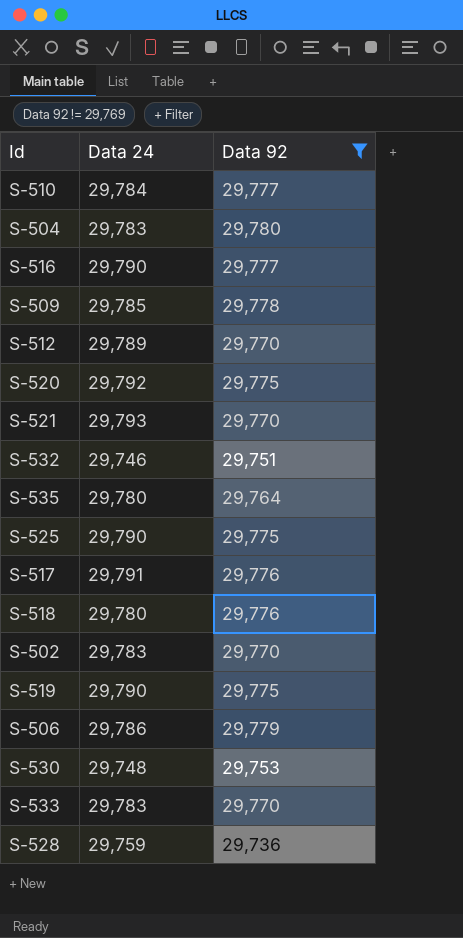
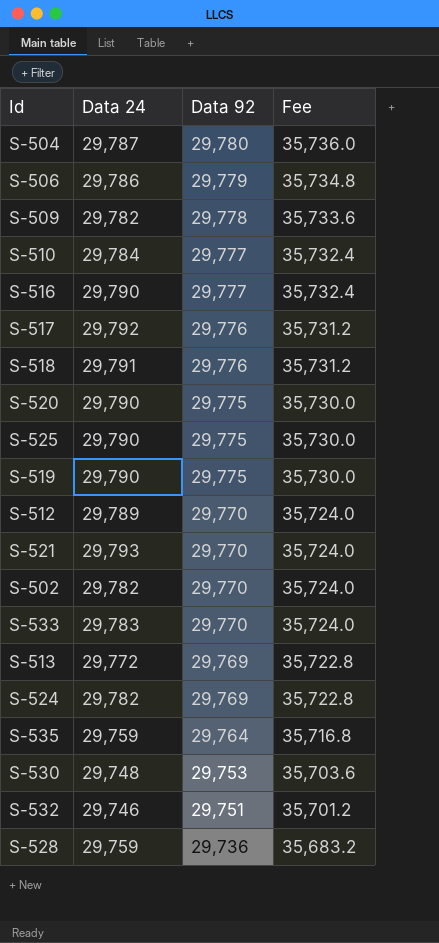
filter: Data 92 != 29,769 -> none
row order: none -> Data 92 descending
column Fee | formula: none -> [Data 92] * 1.2
S-504 | Data 24: 29,783 -> 29,787
S-509 | Data 24: 29,785 -> 29,782
S-517 | Data 24: 29,791 -> 29,792
S-518 | Data 24: 29,780 -> 29,791
S-520 | Data 24: 29,792 -> 29,790
S-502 | Data 24: 29,783 -> 29,782
S-535 | Data 24: 29,780 -> 29,759

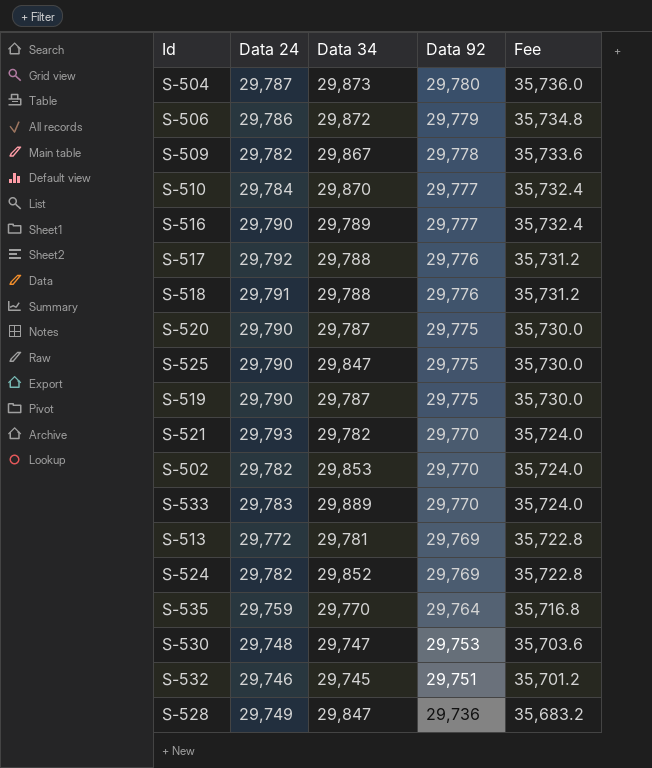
column Data 34 | position: none -> 3
row S-512: 29,789 | 29,770 | 35,724.0 -> none
S-528 | Data 24: 29,759 -> 29,749

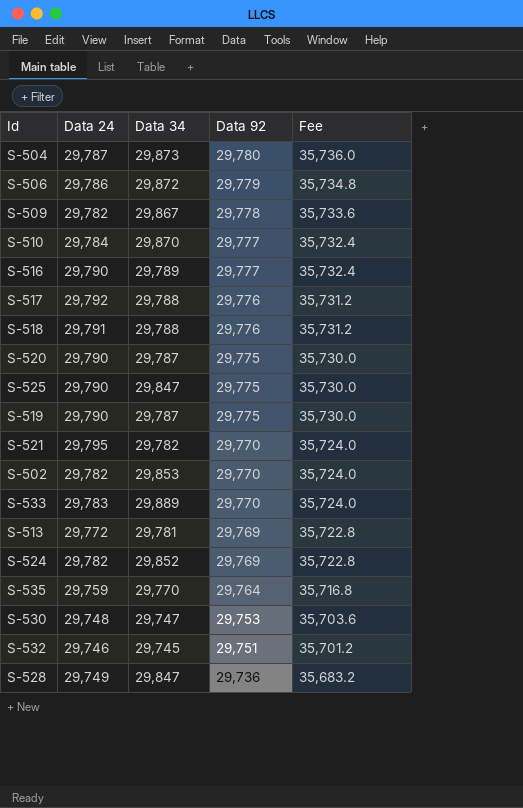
S-521 | Data 24: 29,793 -> 29,795

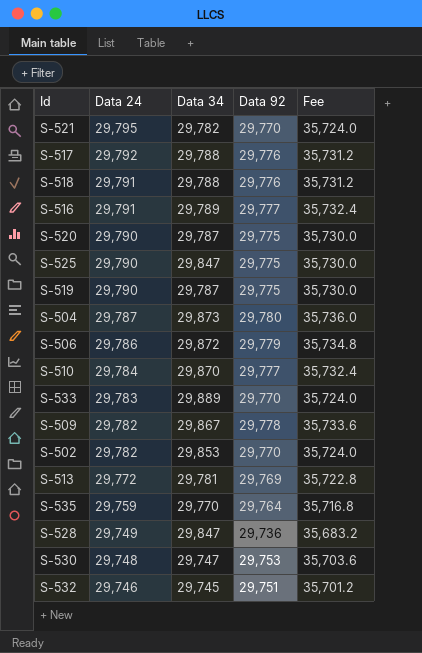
row order: Data 92 descending -> Data 24 descending
row S-524: 29,782 | 29,852 | 29,769 | 35,722.8 -> none
S-516 | Data 24: 29,790 -> 29,791

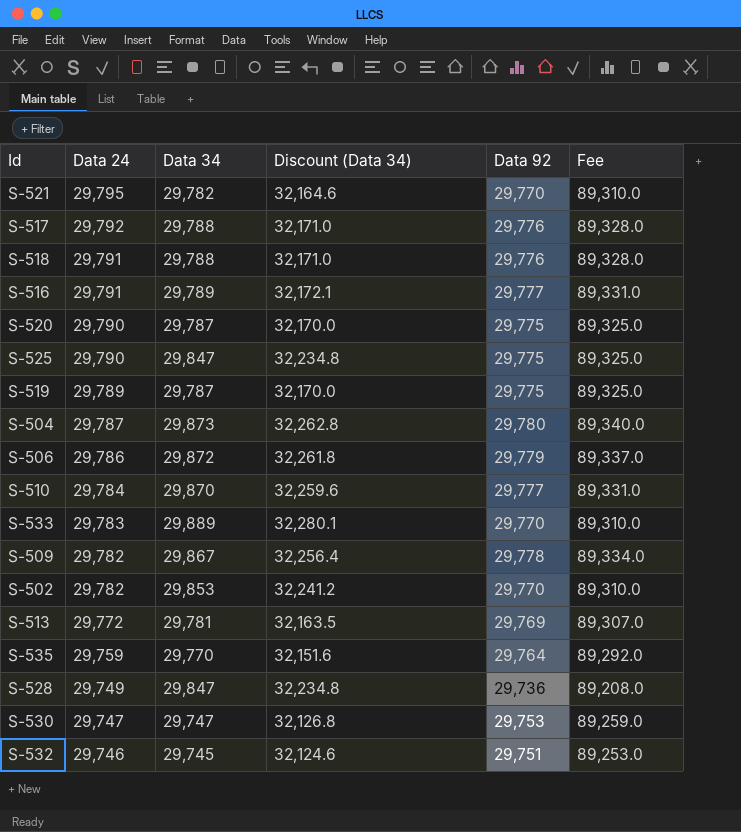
column Discount (Data 34) | formula: none -> [Data 34] * 1.08
column Fee | formula: [Data 92] * 1.2 -> [Data 92] * 3
S-519 | Data 24: 29,790 -> 29,789
S-530 | Data 24: 29,748 -> 29,747

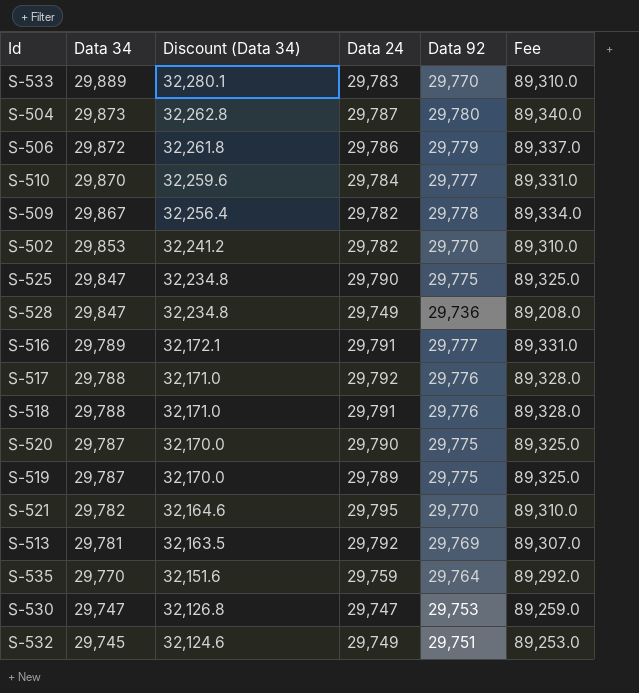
row order: Data 24 descending -> Data 34 descending
column Data 24 | position: 2 -> 4
S-513 | Data 24: 29,772 -> 29,792
S-532 | Data 24: 29,746 -> 29,749

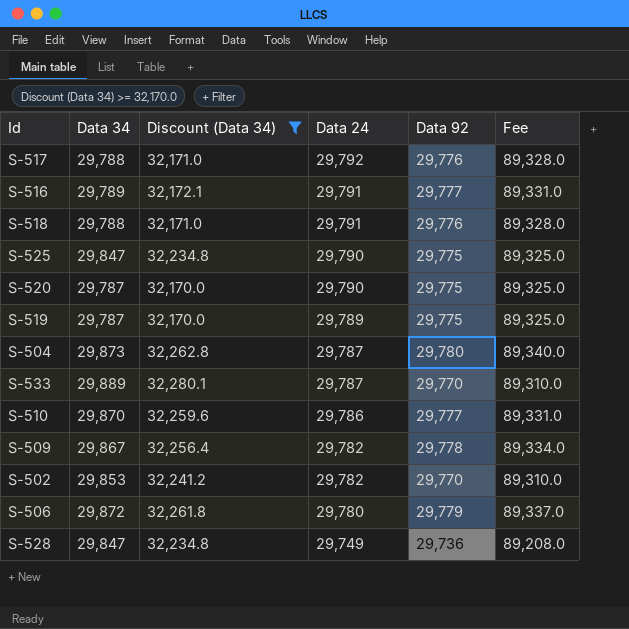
filter: none -> Discount (Data 34) >= 32,170.0
row order: Data 34 descending -> Data 24 descending
S-533 | Data 24: 29,783 -> 29,787
S-510 | Data 24: 29,784 -> 29,786
S-506 | Data 24: 29,786 -> 29,780

